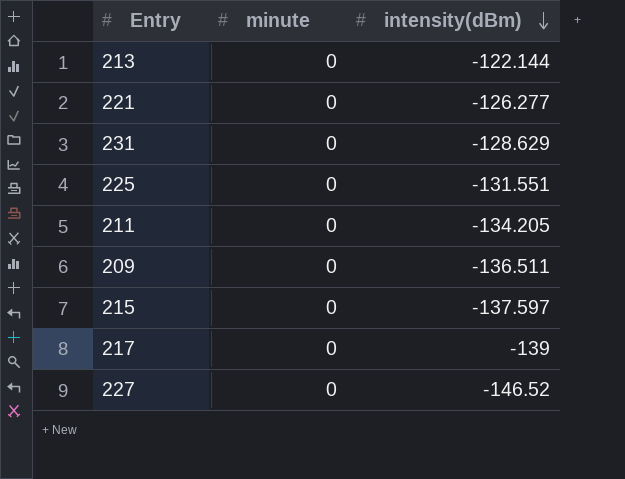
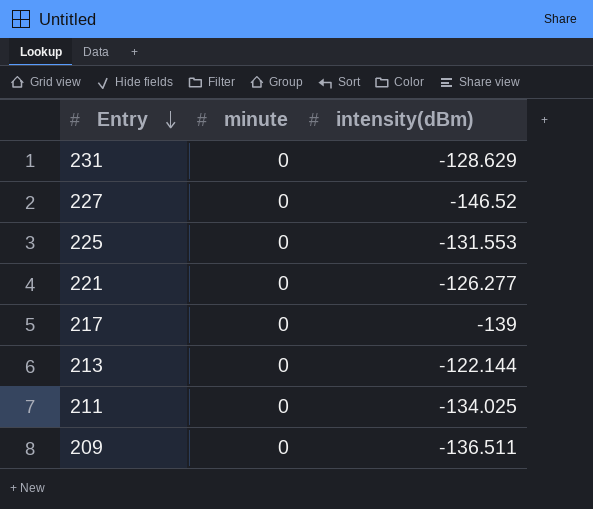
row order: intensity(dBm) descending -> Entry descending
row 215: 0 | -137.597 -> none
225 | intensity(dBm): -131.551 -> -131.553
211 | intensity(dBm): -134.205 -> -134.025

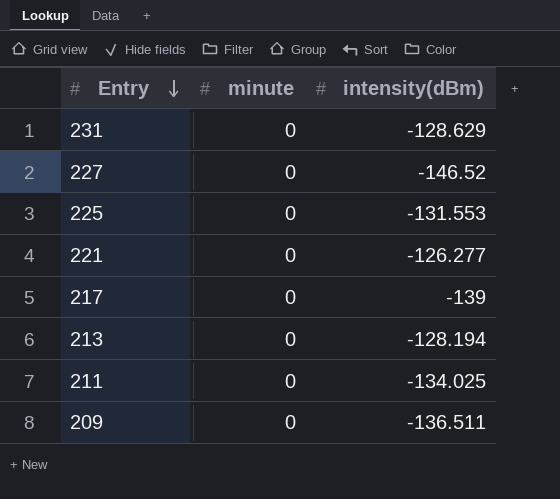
213 | intensity(dBm): -122.144 -> -128.194

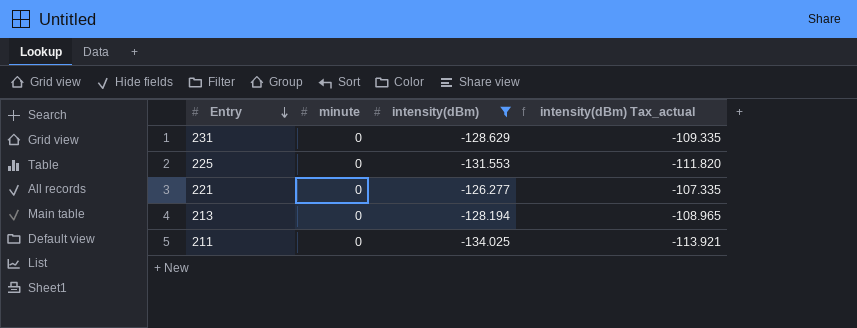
filter: none -> intensity(dBm) >= -134.025
column intensity(dBm) Tax_actual | formula: none -> [intensity(dBm)] * 0.85

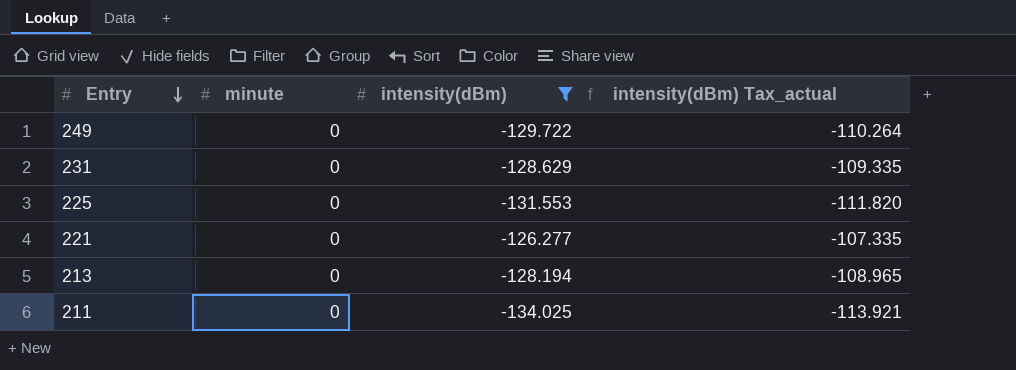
row 249: none -> 0 | -129.722 | -110.264

